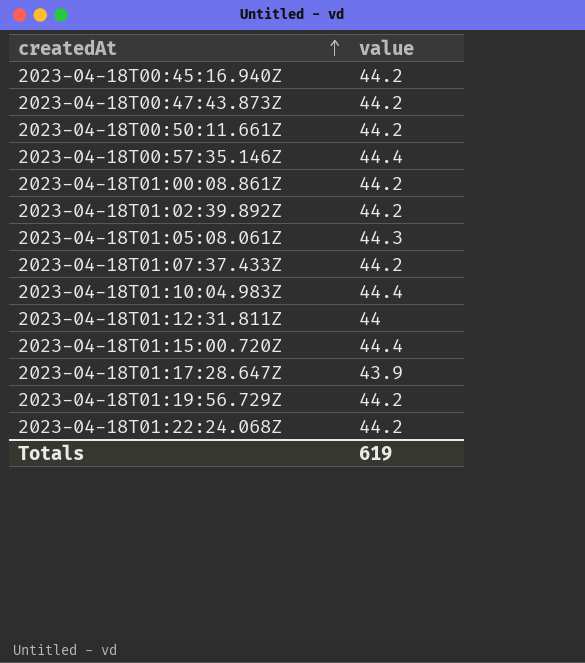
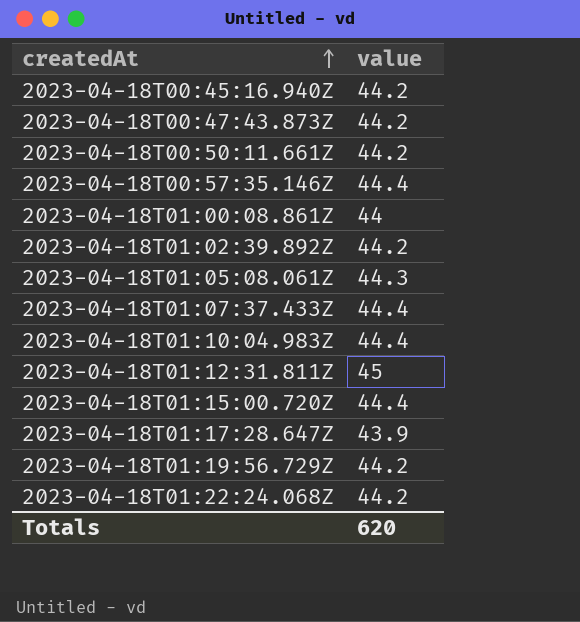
2023-04-18T01:00:08.861Z | value: 44.2 -> 44
2023-04-18T01:07:37.433Z | value: 44.2 -> 44.4
2023-04-18T01:12:31.811Z | value: 44 -> 45
Totals | value: 619 -> 620

